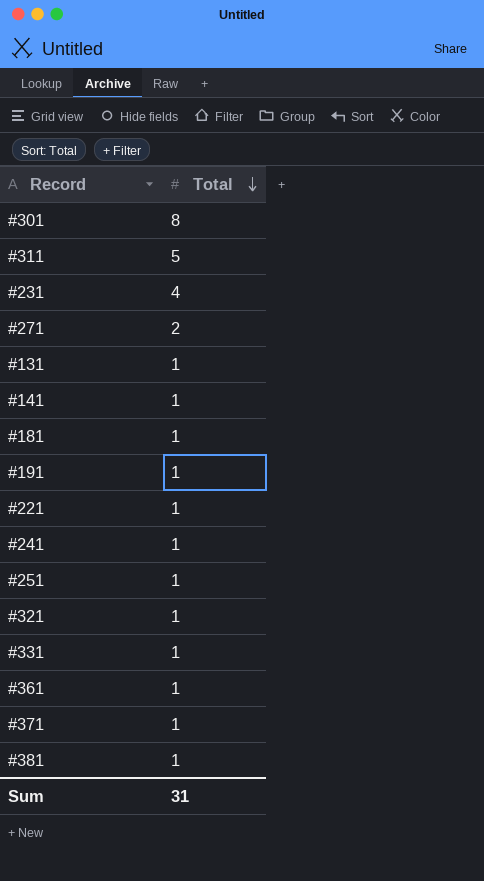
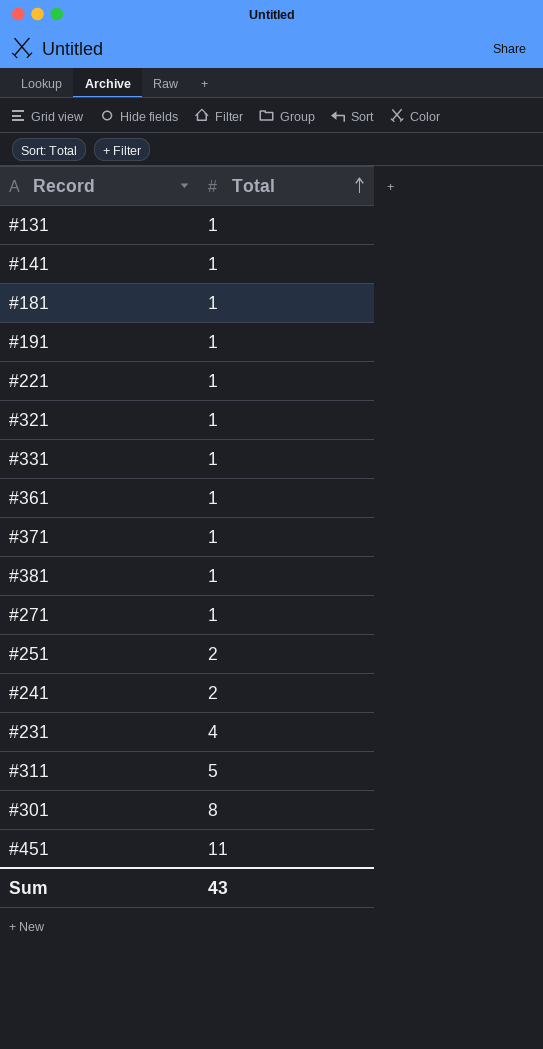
row order: Total descending -> Total ascending
#271 | Total: 2 -> 1
#251 | Total: 1 -> 2
#241 | Total: 1 -> 2
row #451: none -> 11
Sum | Total: 31 -> 43

